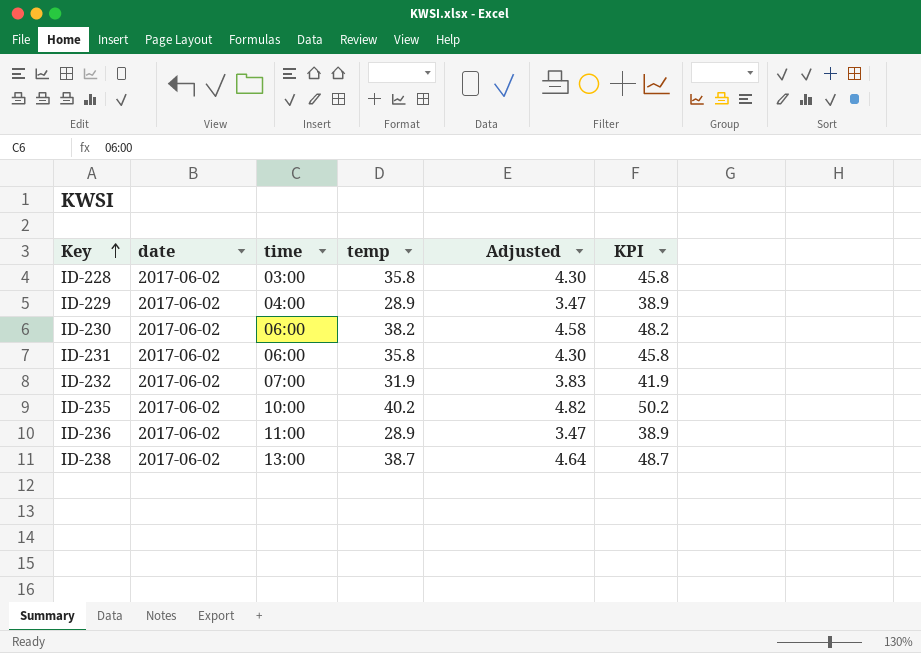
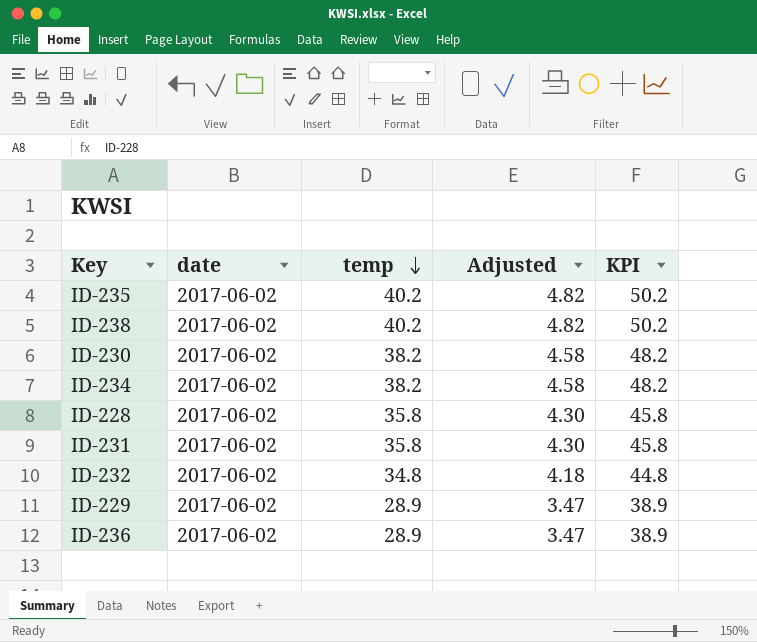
row order: Key ascending -> temp descending
column time | position: 3 -> none
ID-238 | temp: 38.7 -> 40.2
ID-238 | Adjusted: 4.64 -> 4.82
ID-238 | KPI: 48.7 -> 50.2
row ID-234: none -> 2017-06-02 | 38.2 | 4.58 | 48.2
ID-232 | temp: 31.9 -> 34.8
ID-232 | Adjusted: 3.83 -> 4.18
ID-232 | KPI: 41.9 -> 44.8

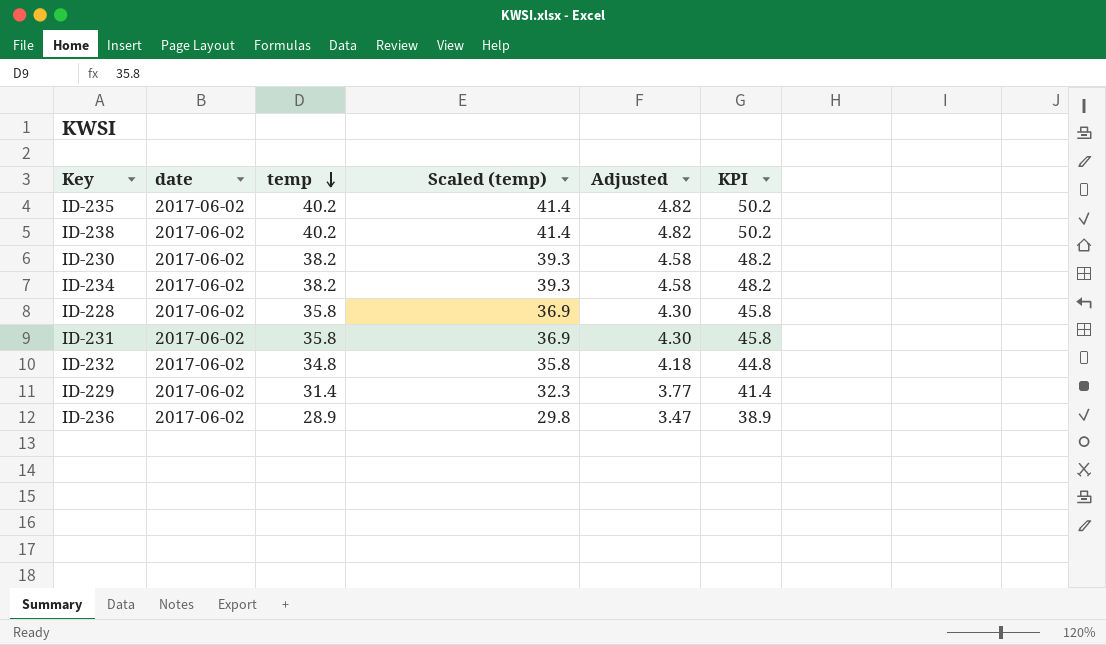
column Scaled (temp) | formula: none -> [temp] * 1.03
ID-229 | temp: 28.9 -> 31.4
ID-229 | Adjusted: 3.47 -> 3.77
ID-229 | KPI: 38.9 -> 41.4

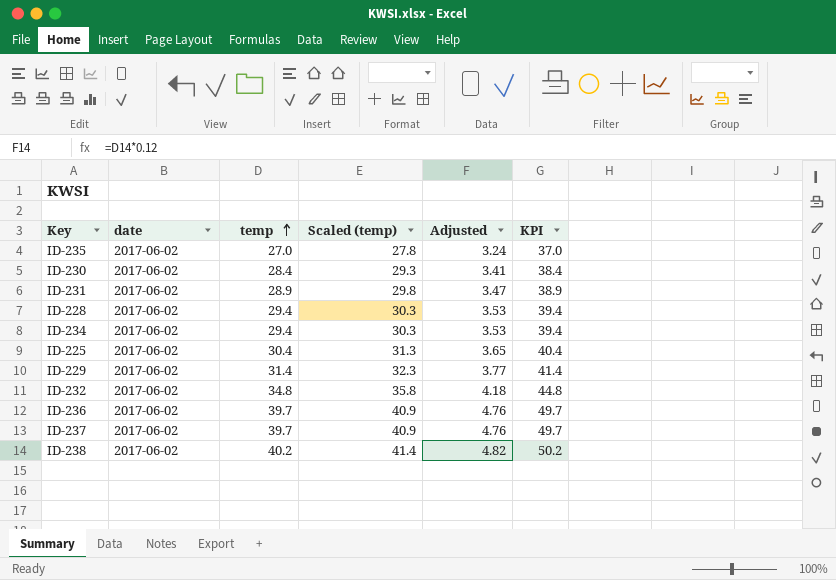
row order: temp descending -> temp ascending
ID-235 | temp: 40.2 -> 27.0
ID-235 | Scaled (temp): 41.4 -> 27.8
ID-235 | Adjusted: 4.82 -> 3.24
ID-235 | KPI: 50.2 -> 37.0
ID-230 | temp: 38.2 -> 28.4
ID-230 | Scaled (temp): 39.3 -> 29.3
ID-230 | Adjusted: 4.58 -> 3.41
ID-230 | KPI: 48.2 -> 38.4
ID-231 | temp: 35.8 -> 28.9
ID-231 | Scaled (temp): 36.9 -> 29.8
ID-231 | Adjusted: 4.30 -> 3.47
ID-231 | KPI: 45.8 -> 38.9
ID-228 | temp: 35.8 -> 29.4
ID-228 | Scaled (temp): 36.9 -> 30.3
ID-228 | Adjusted: 4.30 -> 3.53
ID-228 | KPI: 45.8 -> 39.4
ID-234 | temp: 38.2 -> 29.4
ID-234 | Scaled (temp): 39.3 -> 30.3
ID-234 | Adjusted: 4.58 -> 3.53
ID-234 | KPI: 48.2 -> 39.4
row ID-225: none -> 2017-06-02 | 30.4 | 31.3 | 3.65 | 40.4
ID-236 | temp: 28.9 -> 39.7
ID-236 | Scaled (temp): 29.8 -> 40.9
ID-236 | Adjusted: 3.47 -> 4.76
ID-236 | KPI: 38.9 -> 49.7
row ID-237: none -> 2017-06-02 | 39.7 | 40.9 | 4.76 | 49.7

